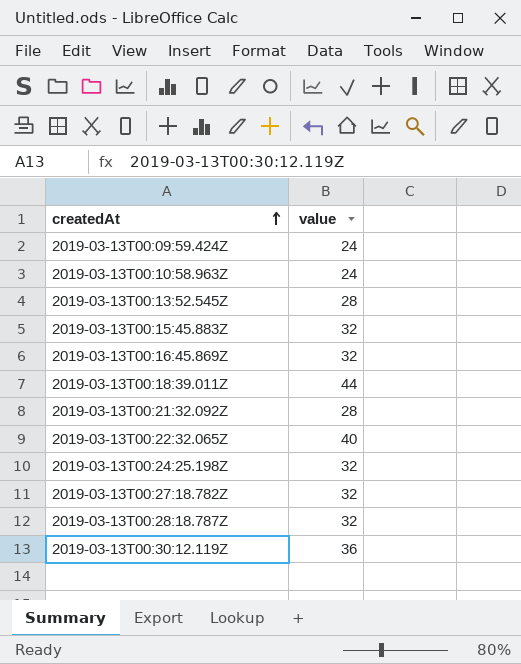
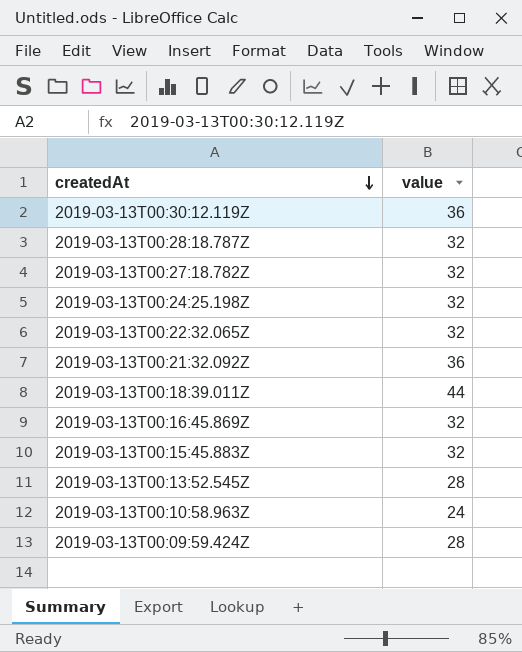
row order: createdAt ascending -> createdAt descending
2019-03-13T00:22:32.065Z | value: 40 -> 32
2019-03-13T00:21:32.092Z | value: 28 -> 36
2019-03-13T00:09:59.424Z | value: 24 -> 28

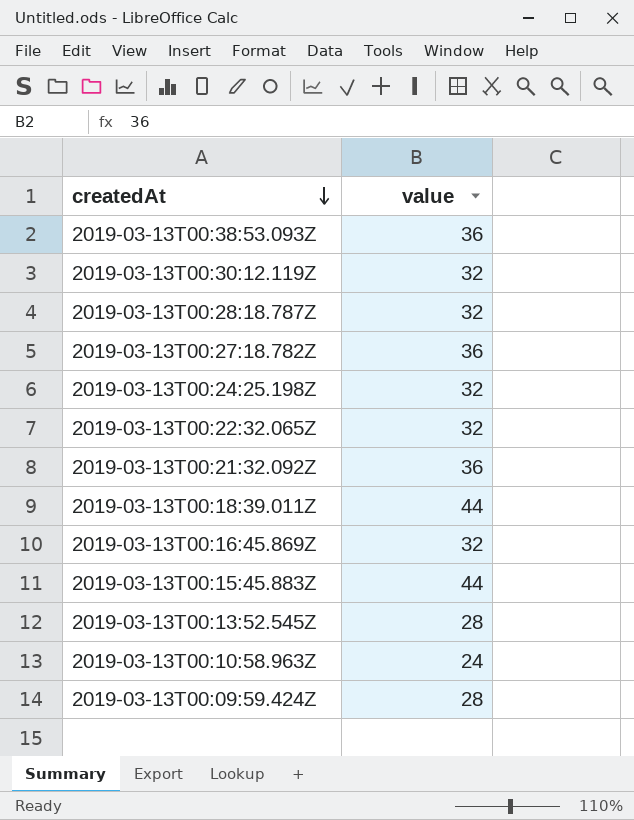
row 2019-03-13T00:38:53.093Z: none -> 36
2019-03-13T00:30:12.119Z | value: 36 -> 32
2019-03-13T00:27:18.782Z | value: 32 -> 36
2019-03-13T00:15:45.883Z | value: 32 -> 44

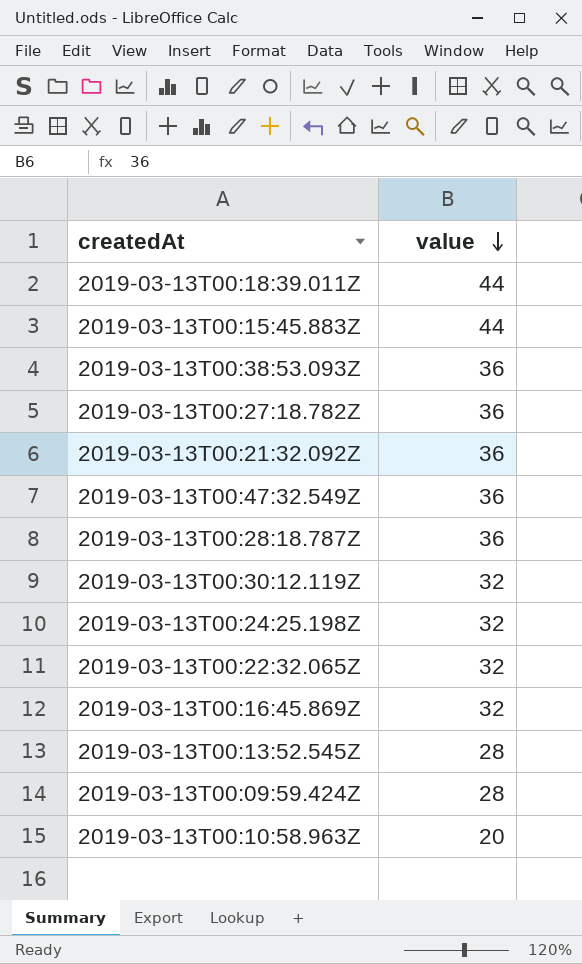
row order: createdAt descending -> value descending
row 2019-03-13T00:47:32.549Z: none -> 36
2019-03-13T00:28:18.787Z | value: 32 -> 36
2019-03-13T00:10:58.963Z | value: 24 -> 20

